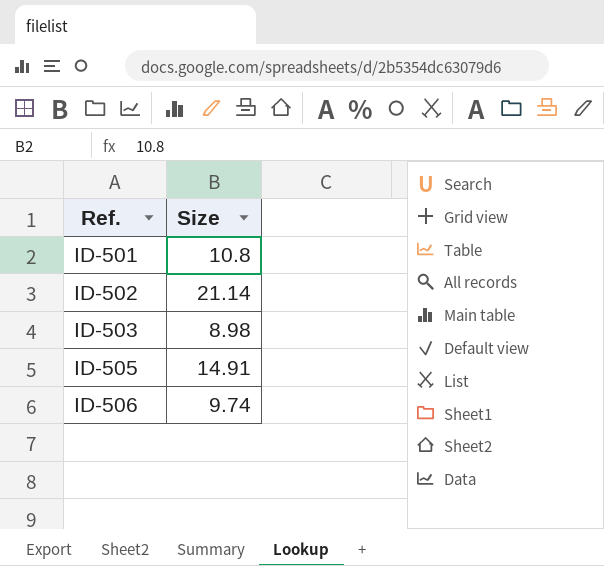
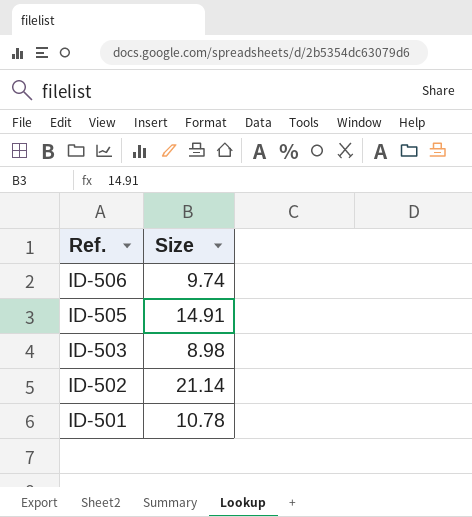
row order: Ref. ascending -> Ref. descending
ID-501 | Size: 10.8 -> 10.78

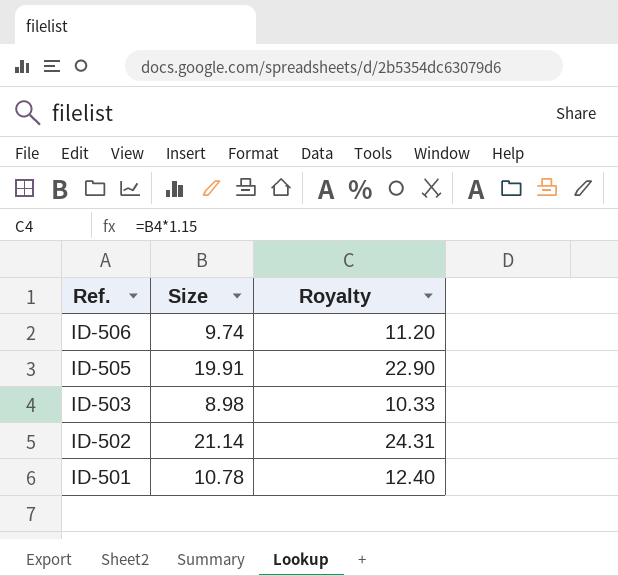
column Royalty | formula: none -> [Size] * 1.15
ID-505 | Size: 14.91 -> 19.91

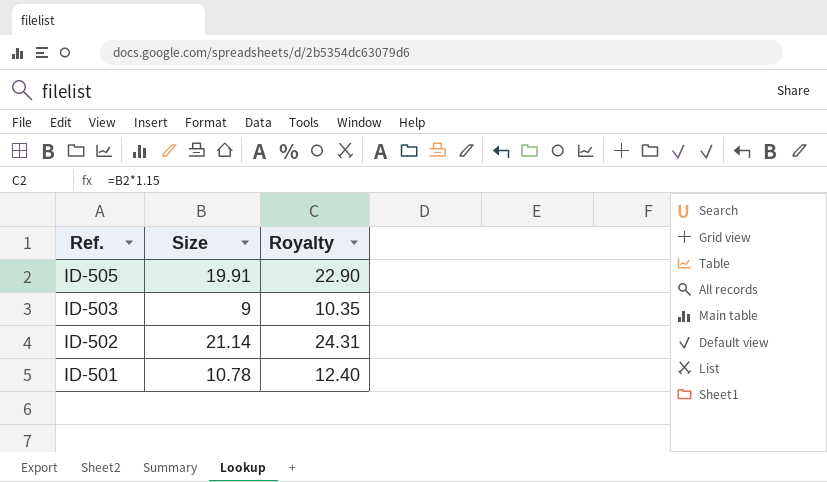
row ID-506: 9.74 | 11.20 -> none
ID-503 | Size: 8.98 -> 9
ID-503 | Royalty: 10.33 -> 10.35

